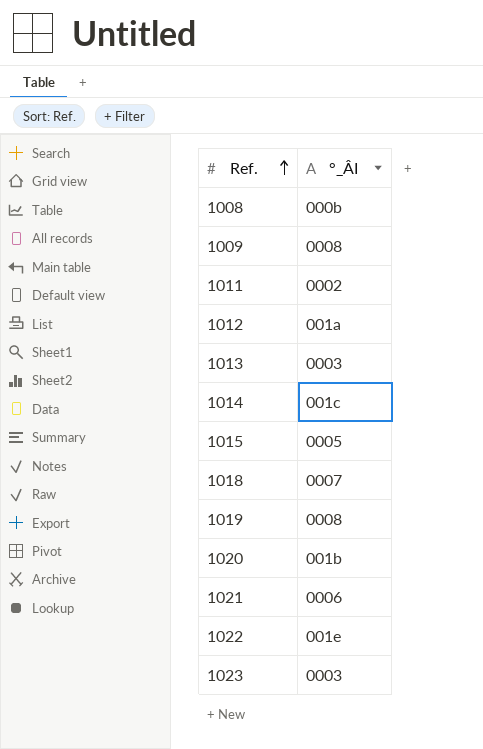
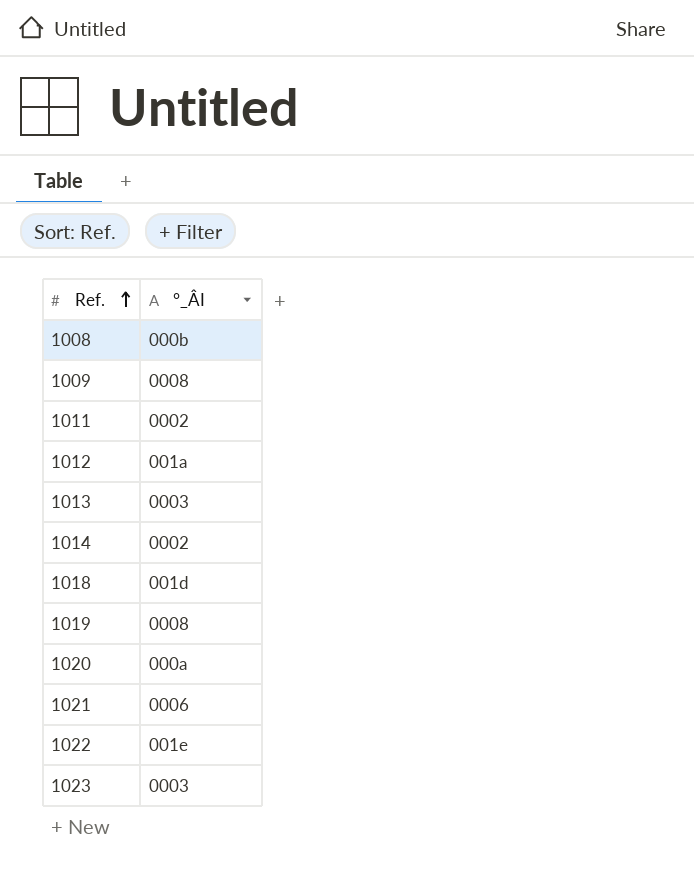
row 1015: 0005 -> none
1014 | °_ÂI: 001c -> 0002
1018 | °_ÂI: 0007 -> 001d
1020 | °_ÂI: 001b -> 000a

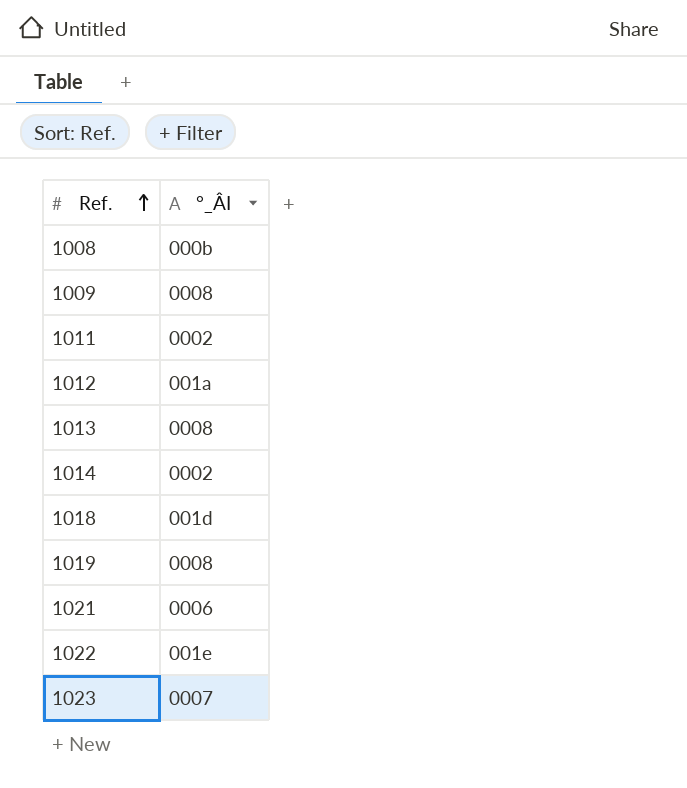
row 1020: 000a -> none
1013 | °_ÂI: 0003 -> 0008
1023 | °_ÂI: 0003 -> 0007

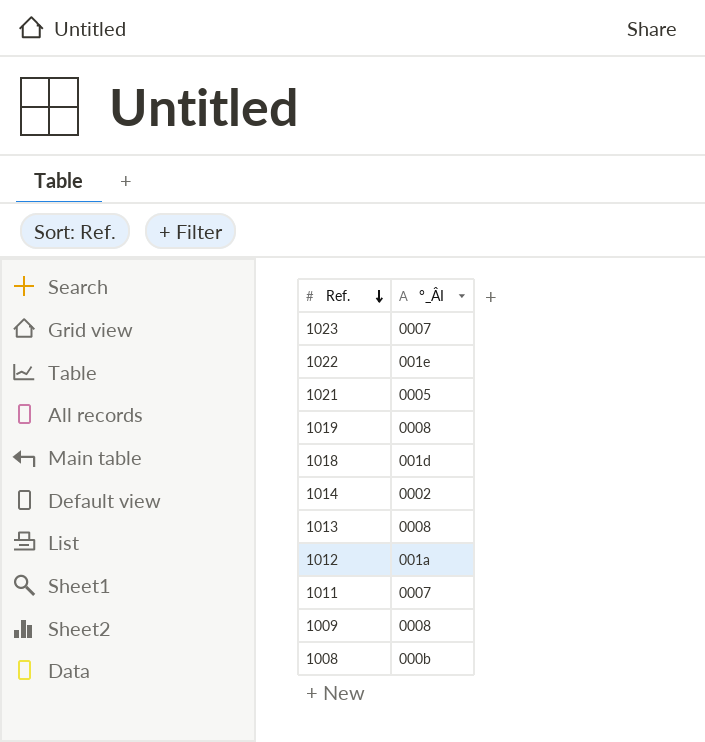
row order: Ref. ascending -> Ref. descending
1021 | °_ÂI: 0006 -> 0005
1011 | °_ÂI: 0002 -> 0007

